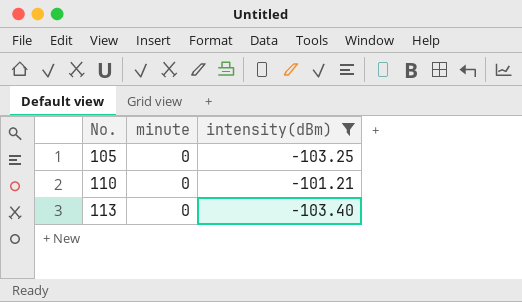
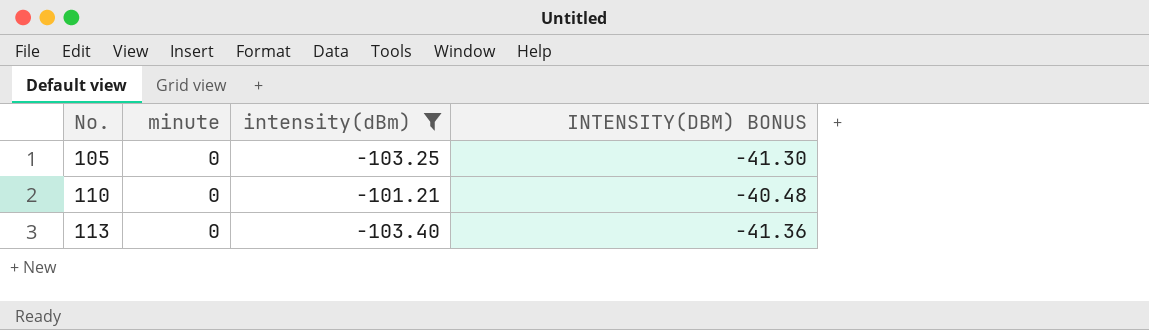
column INTENSITY(DBM) BONUS | formula: none -> [intensity(dBm)] * 0.4

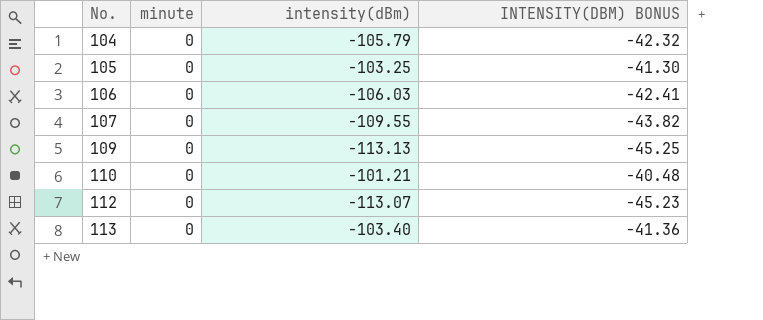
filter: intensity(dBm) >= -103.40 -> none

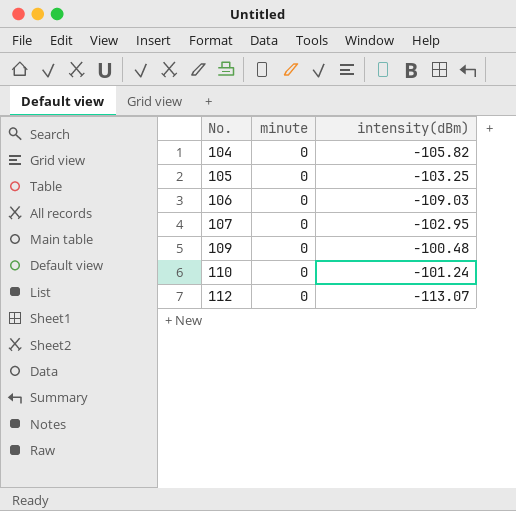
column INTENSITY(DBM) BONUS | formula: [intensity(dBm)] * 0.4 -> none
row 113: 0 | -103.40 | -41.36 -> none
104 | intensity(dBm): -105.79 -> -105.82
106 | intensity(dBm): -106.03 -> -109.03
107 | intensity(dBm): -109.55 -> -102.95
109 | intensity(dBm): -113.13 -> -100.48
110 | intensity(dBm): -101.21 -> -101.24

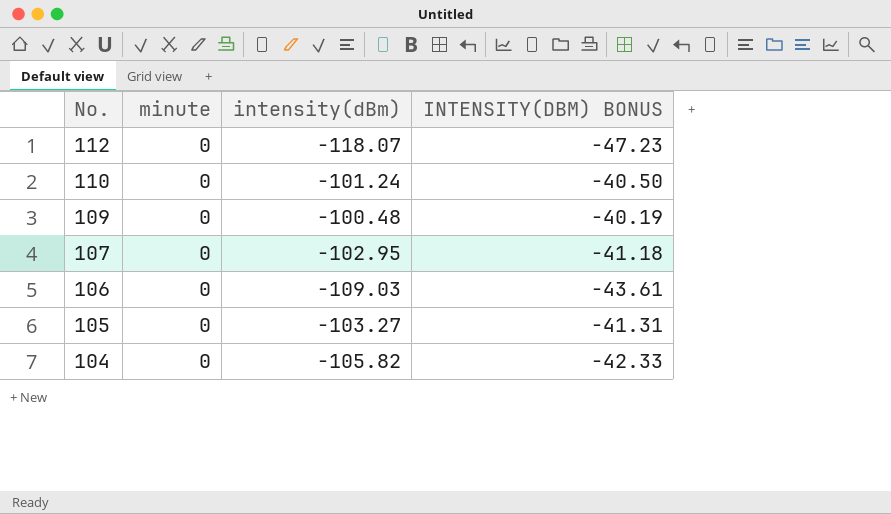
row order: No. ascending -> No. descending
column INTENSITY(DBM) BONUS | formula: none -> [intensity(dBm)] * 0.4
112 | intensity(dBm): -113.07 -> -118.07
105 | intensity(dBm): -103.25 -> -103.27

